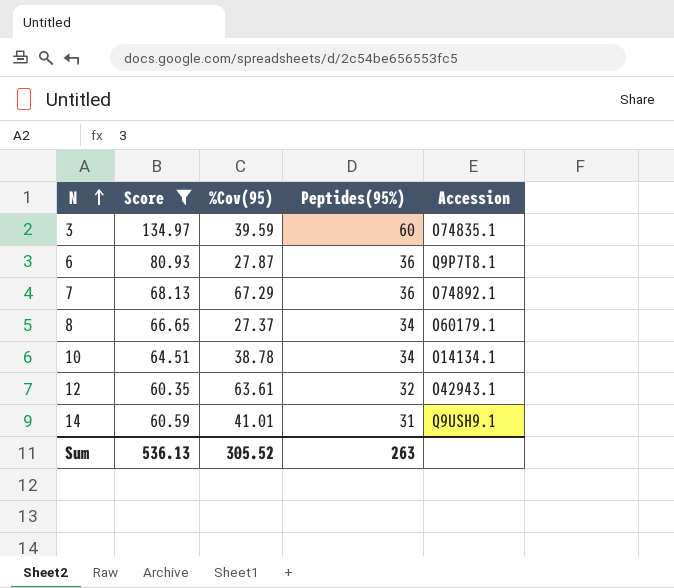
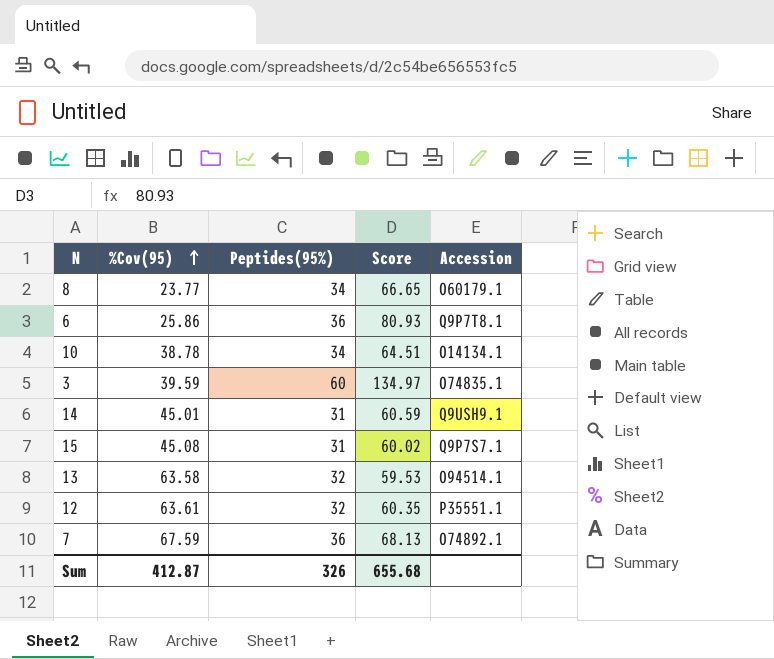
filter: Score >= 60.35 -> none
row order: N ascending -> %Cov(95) ascending
column Score | position: 2 -> 4
8 | %Cov(95): 27.37 -> 23.77
6 | %Cov(95): 27.87 -> 25.86
14 | %Cov(95): 41.01 -> 45.01
12 | Accession: O42943.1 -> P35551.1
7 | %Cov(95): 67.29 -> 67.59
Sum | %Cov(95): 305.52 -> 412.87
Sum | Peptides(95%): 263 -> 326
Sum | Score: 536.13 -> 655.68

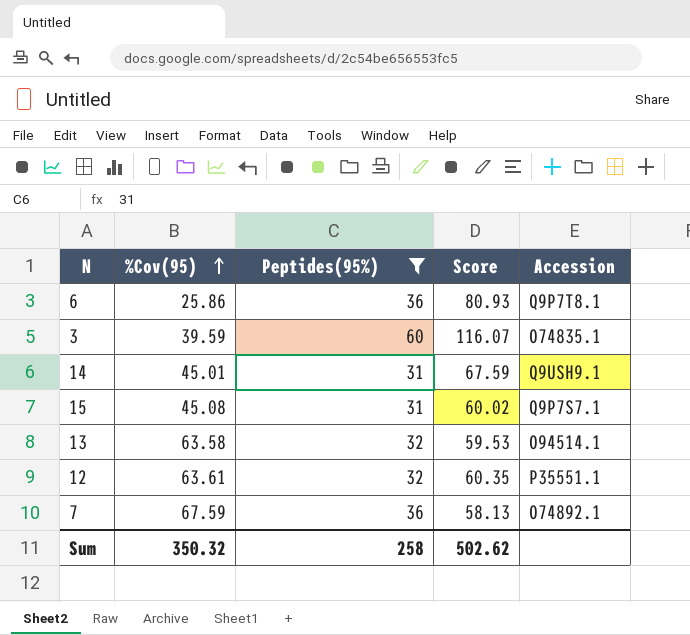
filter: none -> Peptides(95%) != 34
3 | Score: 134.97 -> 116.07
14 | Score: 60.59 -> 67.59
7 | Score: 68.13 -> 58.13
Sum | %Cov(95): 412.87 -> 350.32
Sum | Peptides(95%): 326 -> 258
Sum | Score: 655.68 -> 502.62

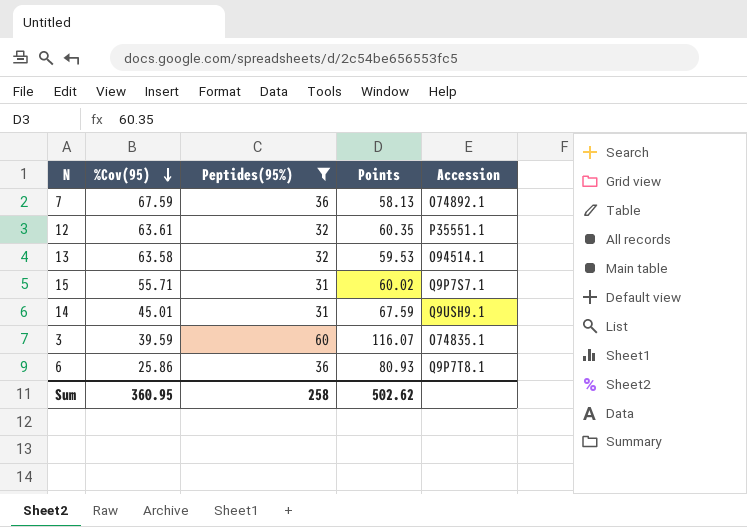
row order: %Cov(95) ascending -> %Cov(95) descending
column name: Score -> Points
15 | %Cov(95): 45.08 -> 55.71
Sum | %Cov(95): 350.32 -> 360.95

